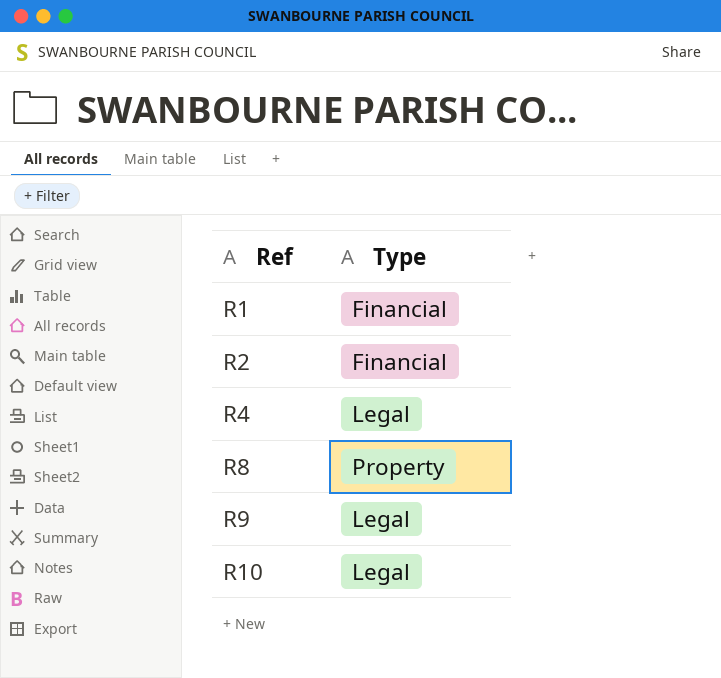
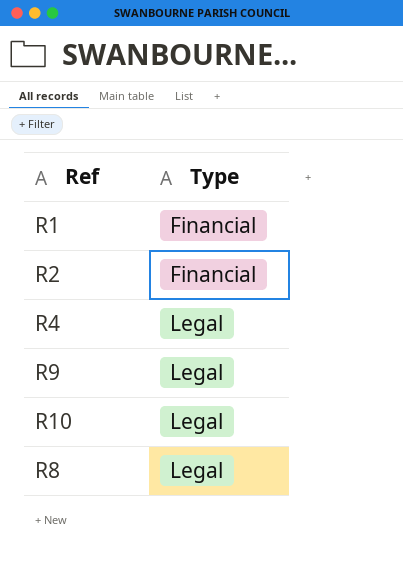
row order: Ref ascending -> Type ascending
R8 | Type: Property -> Legal

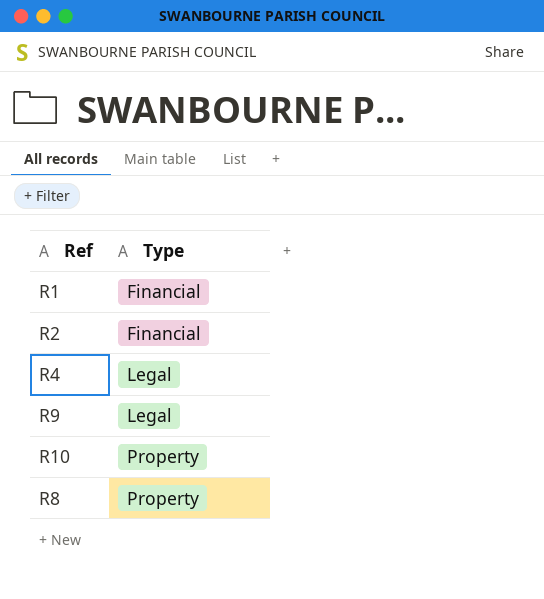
R10 | Type: Legal -> Property
R8 | Type: Legal -> Property

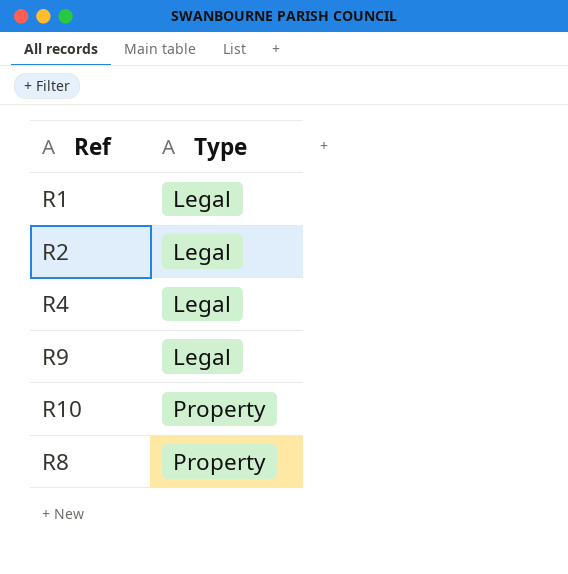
R1 | Type: Financial -> Legal
R2 | Type: Financial -> Legal

